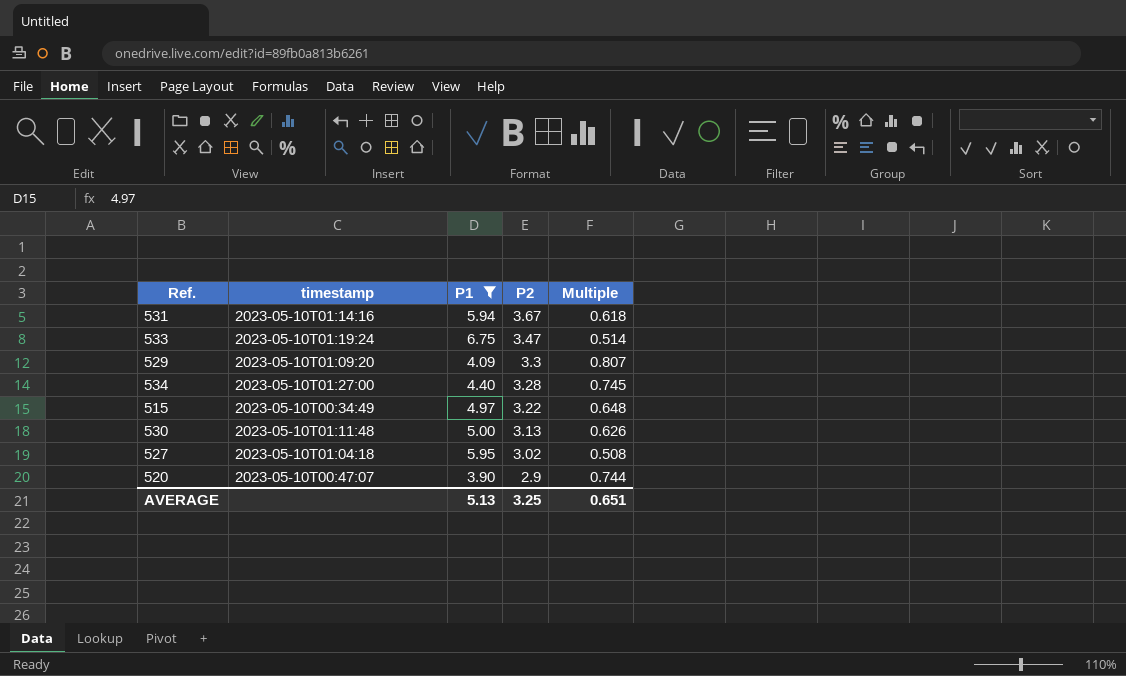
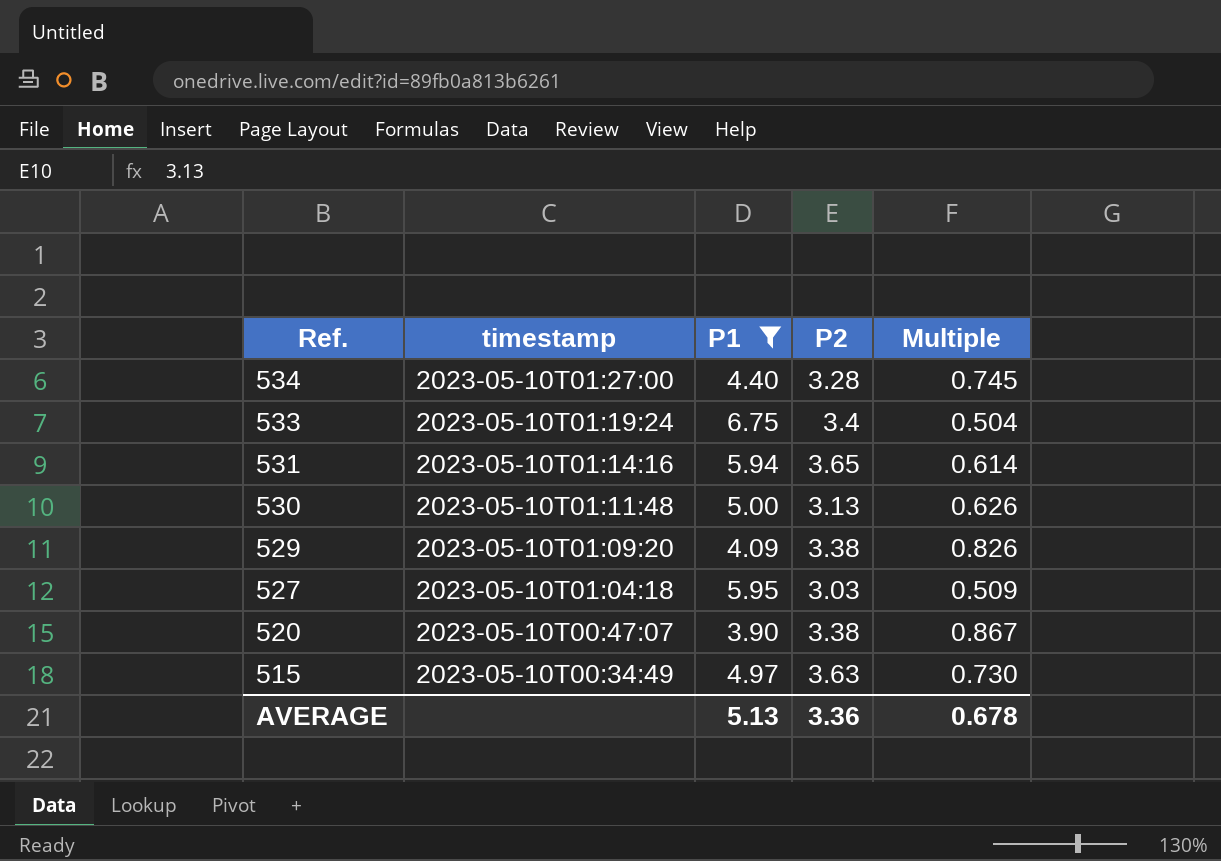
row order: P2 descending -> Ref. descending
533 | P2: 3.47 -> 3.4
533 | Multiple: 0.514 -> 0.504
531 | P2: 3.67 -> 3.65
531 | Multiple: 0.618 -> 0.614
529 | P2: 3.3 -> 3.38
529 | Multiple: 0.807 -> 0.826
527 | P2: 3.02 -> 3.03
527 | Multiple: 0.508 -> 0.509
520 | P2: 2.9 -> 3.38
520 | Multiple: 0.744 -> 0.867
515 | P2: 3.22 -> 3.63
515 | Multiple: 0.648 -> 0.730
AVERAGE | P2: 3.25 -> 3.36
AVERAGE | Multiple: 0.651 -> 0.678

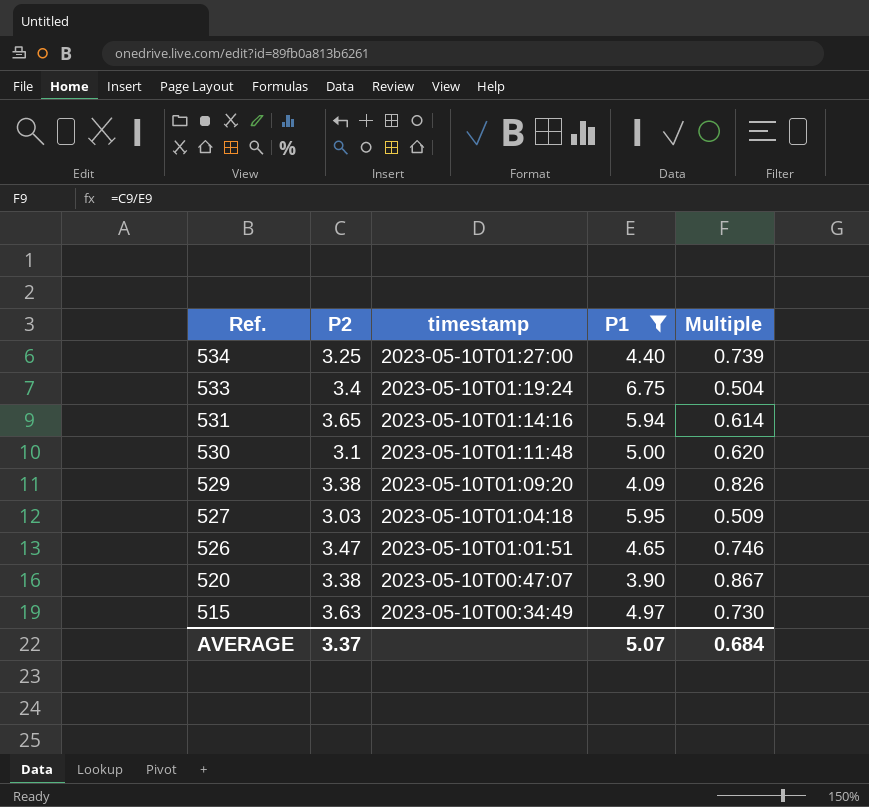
column P2 | position: 4 -> 2
534 | P2: 3.28 -> 3.25
534 | Multiple: 0.745 -> 0.739
530 | P2: 3.13 -> 3.1
530 | Multiple: 0.626 -> 0.620
row 526: none -> 3.47 | 2023-05-10T01:01:51 | 4.65 | 0.746
AVERAGE | P2: 3.36 -> 3.37
AVERAGE | P1: 5.13 -> 5.07
AVERAGE | Multiple: 0.678 -> 0.684

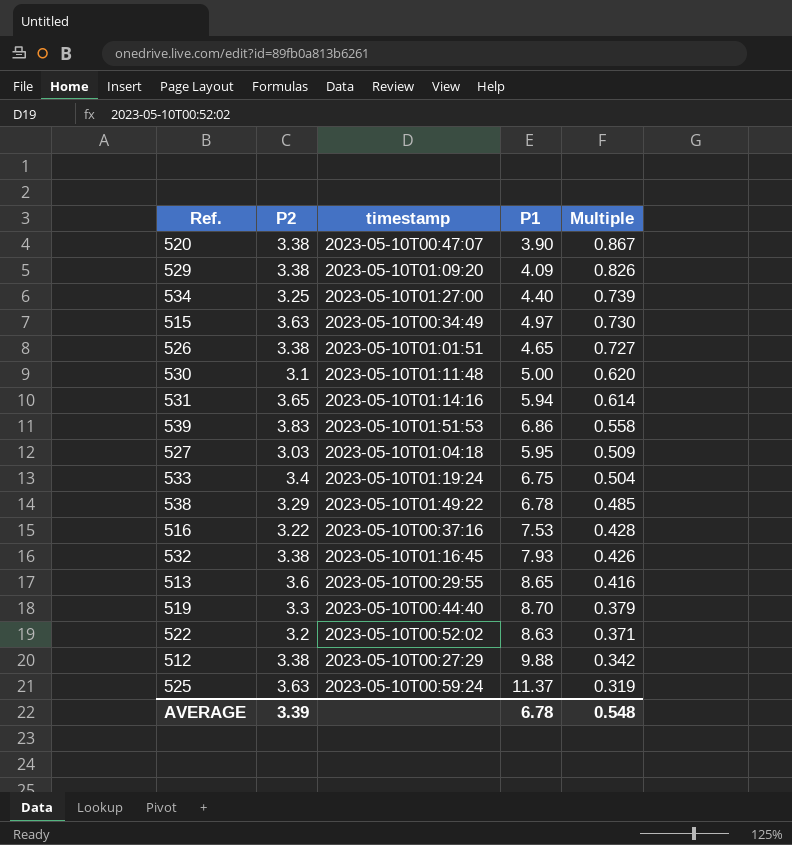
filter: P1 <= 6.75 -> none
row order: Ref. descending -> Multiple descending
526 | P2: 3.47 -> 3.38
526 | Multiple: 0.746 -> 0.727
AVERAGE | P2: 3.37 -> 3.39
AVERAGE | P1: 5.07 -> 6.78
AVERAGE | Multiple: 0.684 -> 0.548

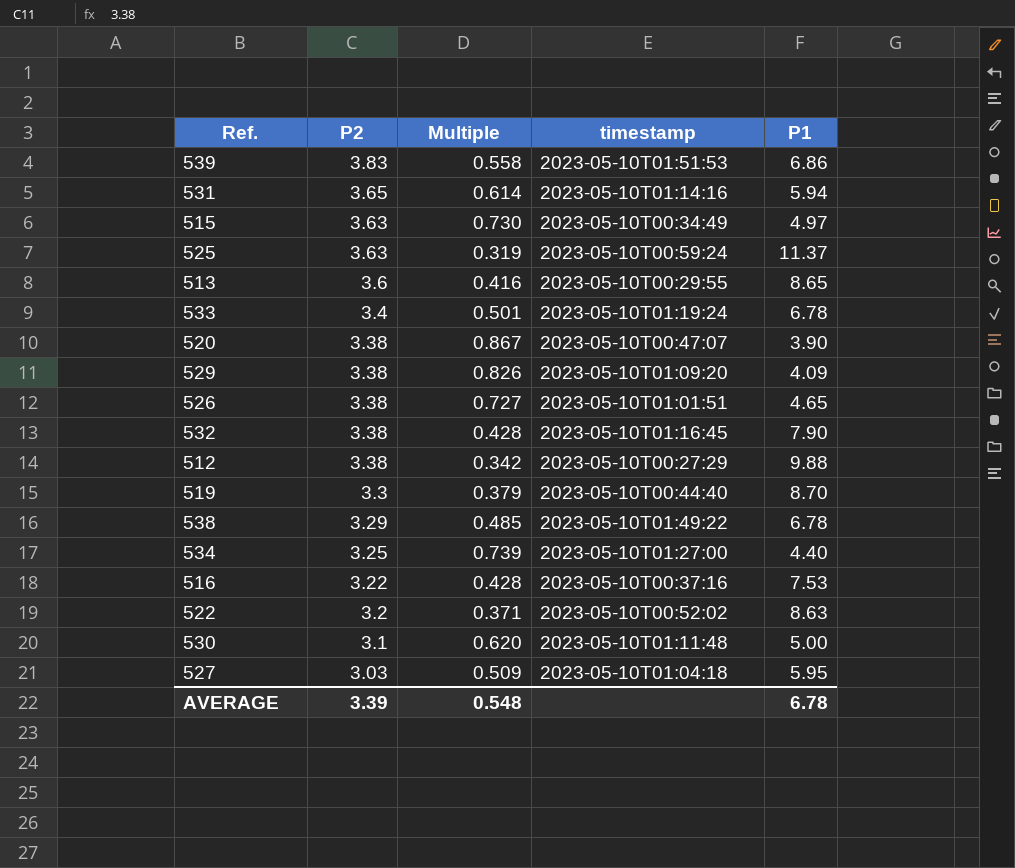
row order: Multiple descending -> P2 descending
column Multiple | position: 5 -> 3
533 | Multiple: 0.504 -> 0.501
533 | P1: 6.75 -> 6.78
532 | Multiple: 0.426 -> 0.428
532 | P1: 7.93 -> 7.90

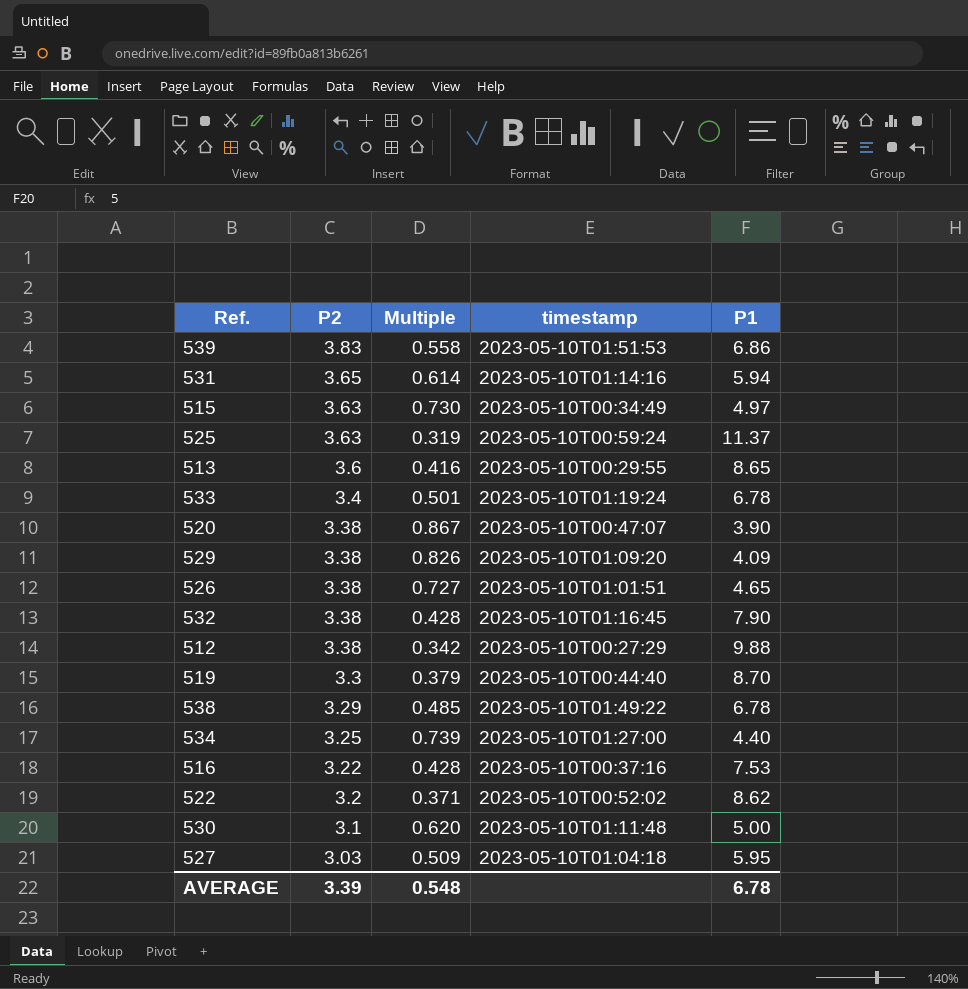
522 | P1: 8.63 -> 8.62

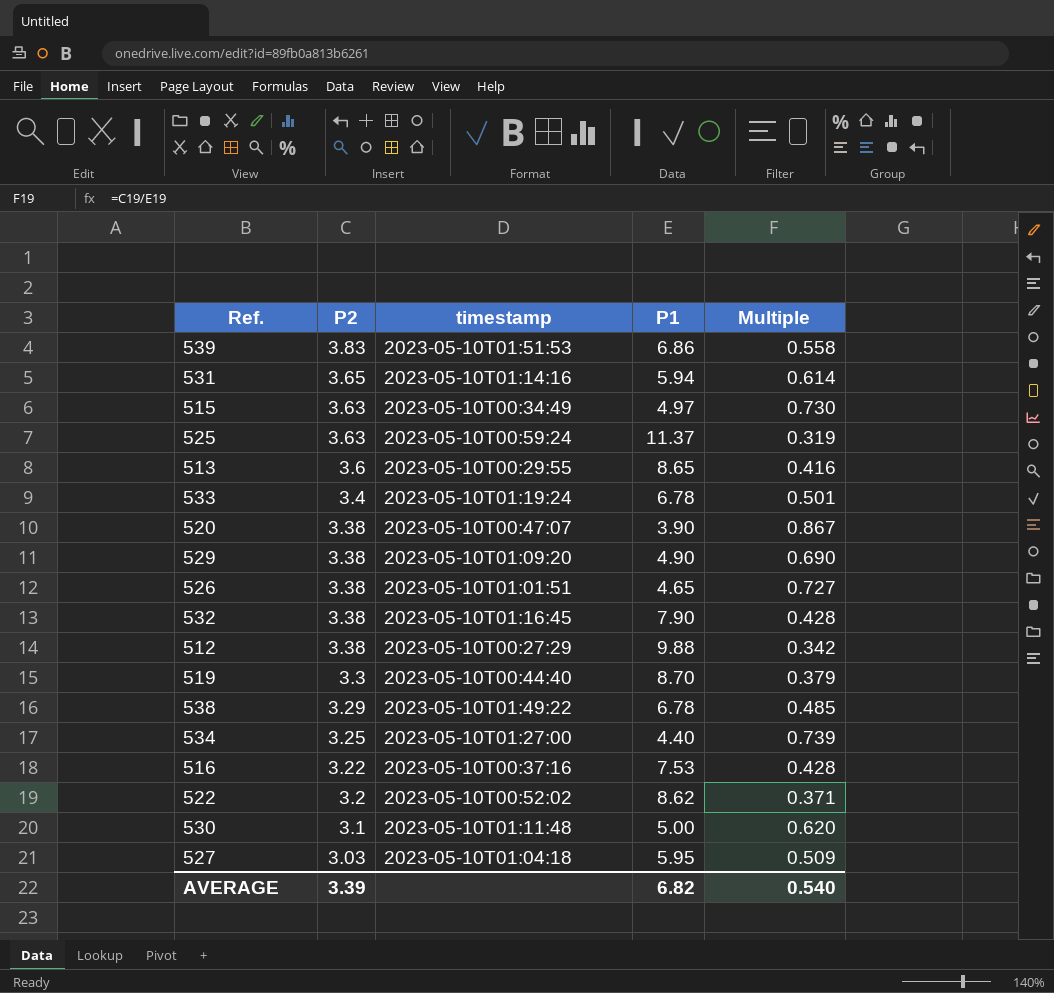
column Multiple | position: 3 -> 5
529 | P1: 4.09 -> 4.90
529 | Multiple: 0.826 -> 0.690
AVERAGE | P1: 6.78 -> 6.82
AVERAGE | Multiple: 0.548 -> 0.540

